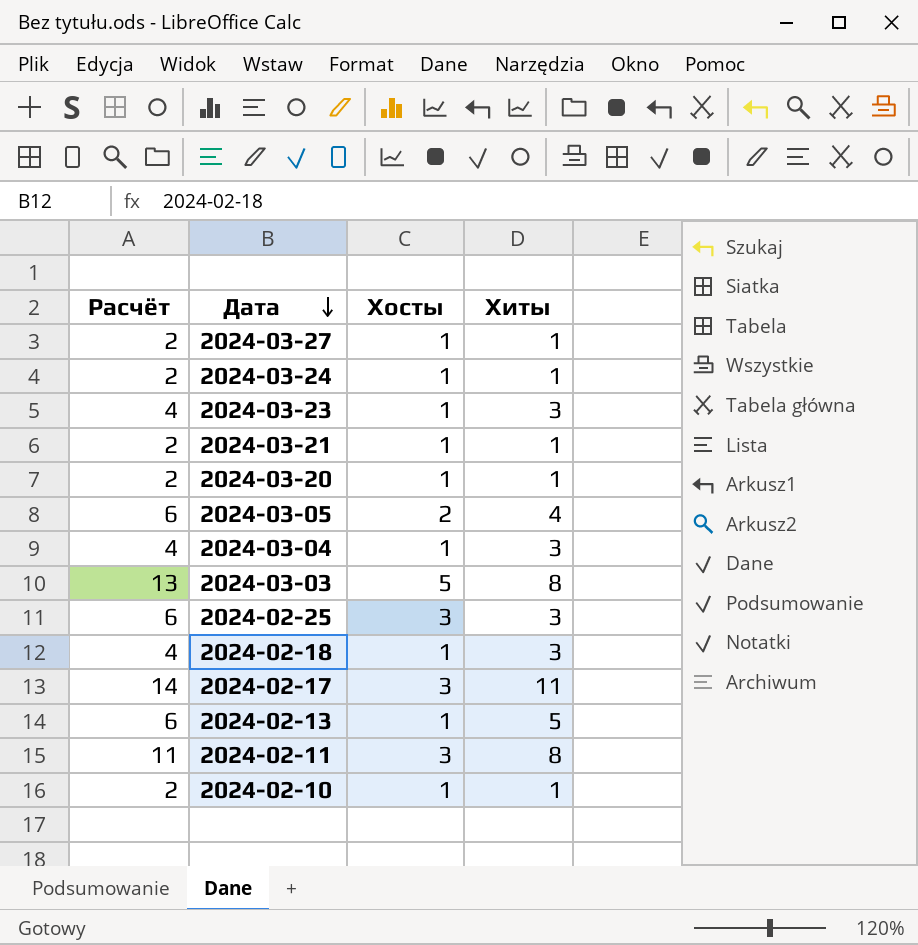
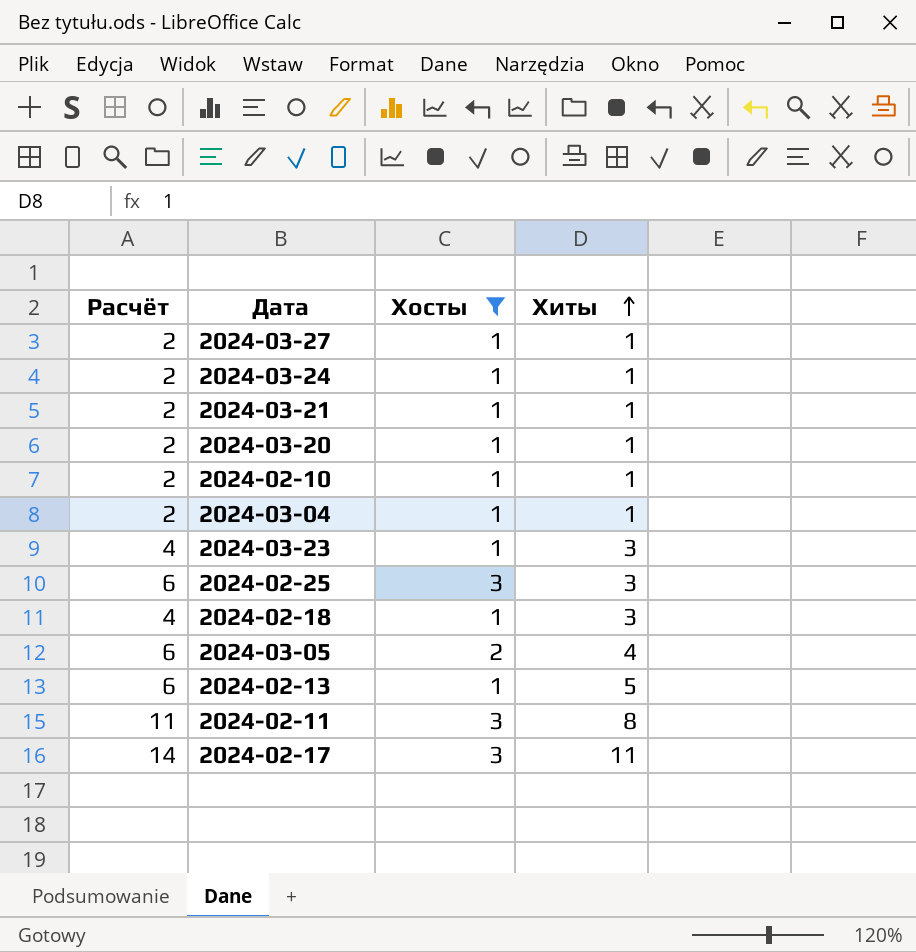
filter: none -> Хосты != 5
row order: Дата descending -> Хиты ascending
2024-03-04 | Расчёт: 4 -> 2
2024-03-04 | Хиты: 3 -> 1

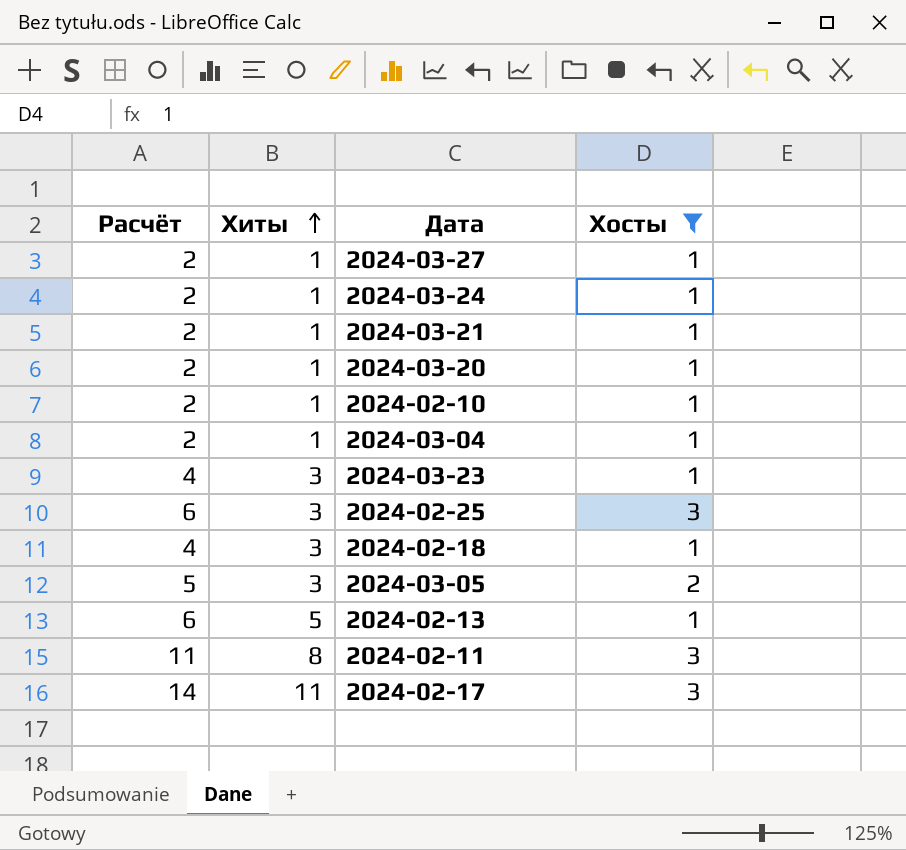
column Хиты | position: 4 -> 2
2024-03-05 | Расчёт: 6 -> 5
2024-03-05 | Хиты: 4 -> 3

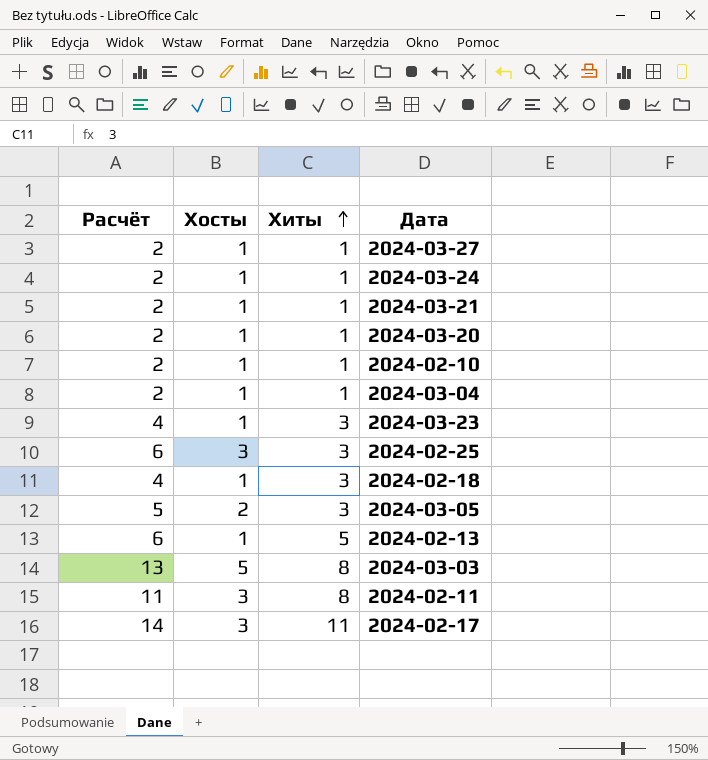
filter: Хосты != 5 -> none
column Хосты | position: 4 -> 2

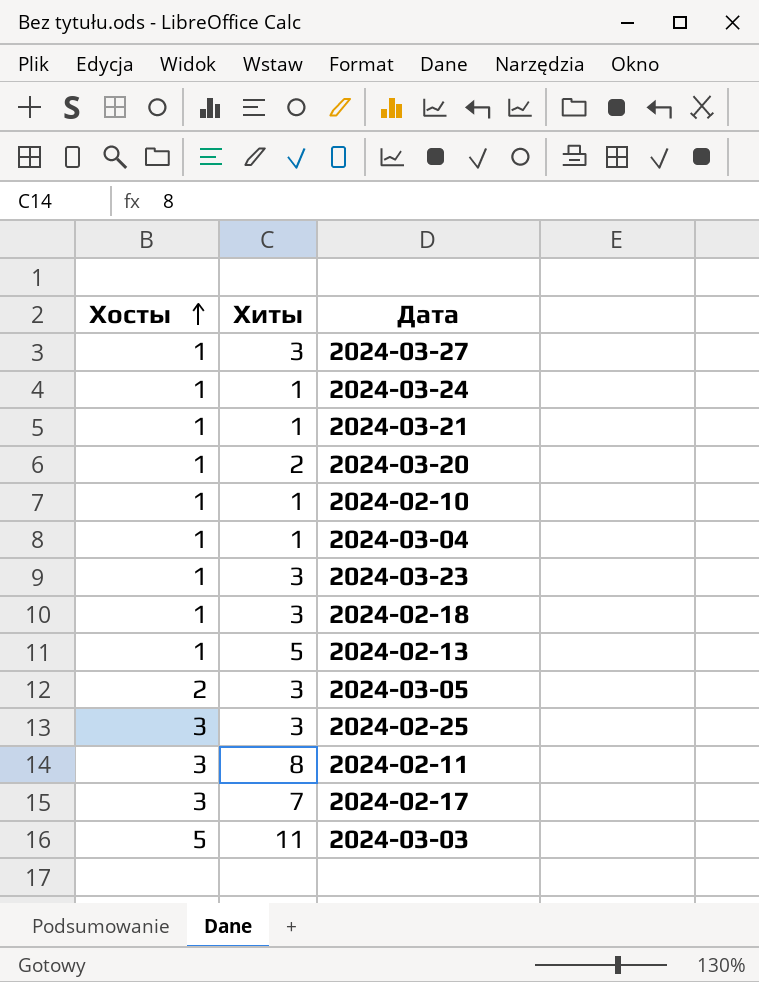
row order: Хиты ascending -> Хосты ascending
column Расчёт | formula: [Хосты] + [Хиты] -> none
2024-03-27 | Хиты: 1 -> 3
2024-03-20 | Хиты: 1 -> 2
2024-02-17 | Хиты: 11 -> 7
2024-03-03 | Хиты: 8 -> 11

